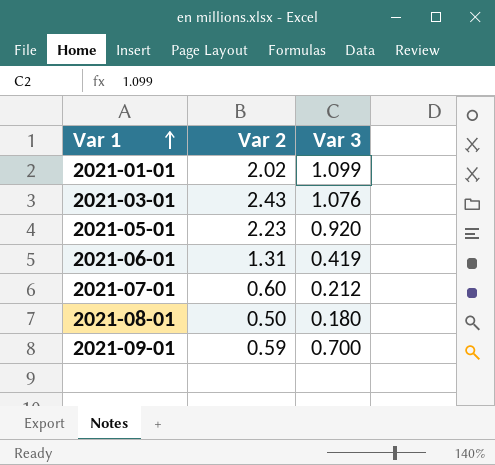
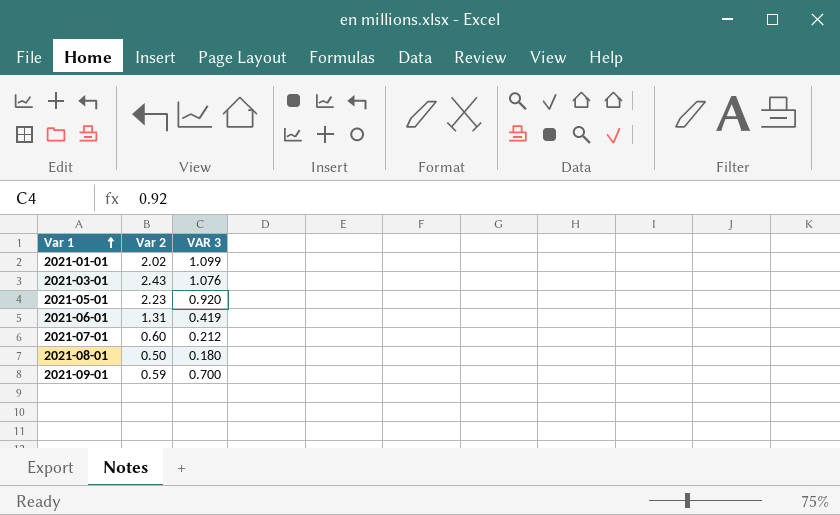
column name: Var 3 -> VAR 3

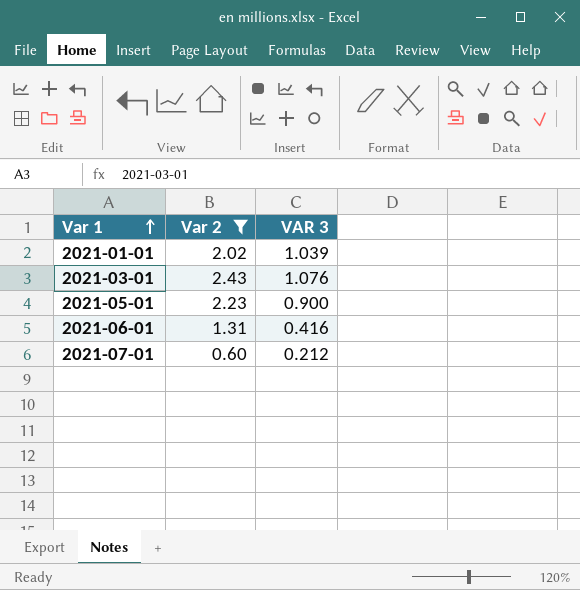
filter: none -> Var 2 >= 0.60
2021-01-01 | VAR 3: 1.099 -> 1.039
2021-05-01 | VAR 3: 0.920 -> 0.900
2021-06-01 | VAR 3: 0.419 -> 0.416

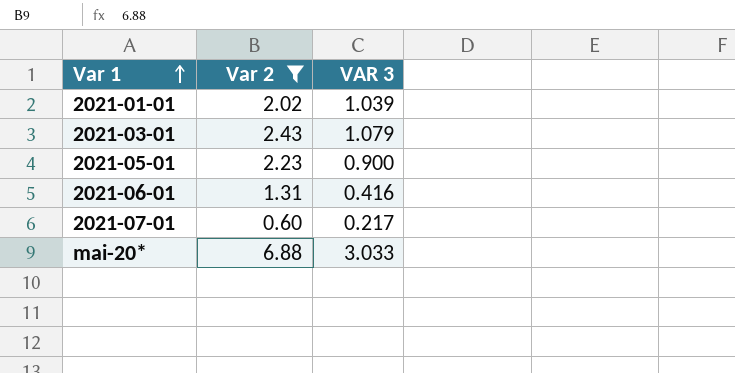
2021-03-01 | VAR 3: 1.076 -> 1.079
2021-07-01 | VAR 3: 0.212 -> 0.217
row mai-20*: none -> 6.88 | 3.033

